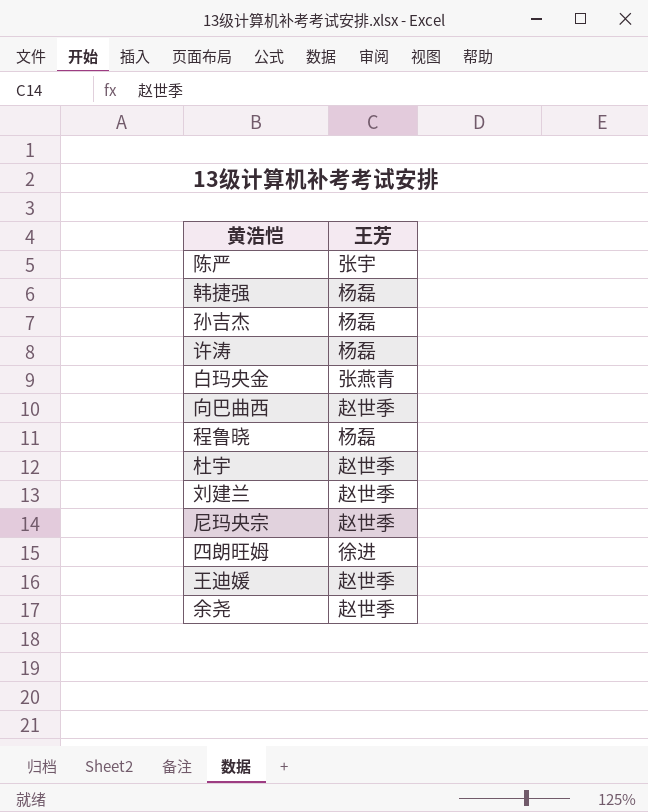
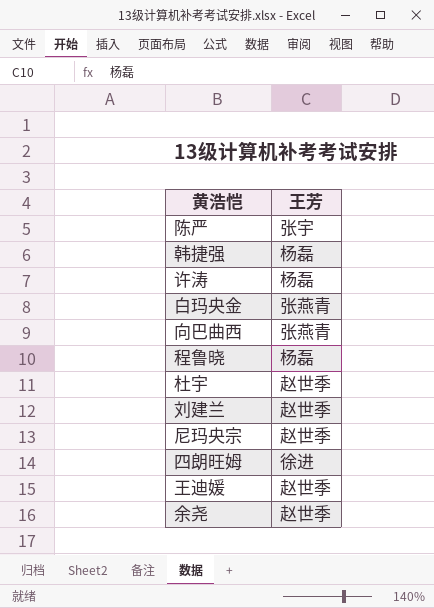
row 孙吉杰: 杨磊 -> none
向巴曲西 | 王芳: 赵世季 -> 张燕青

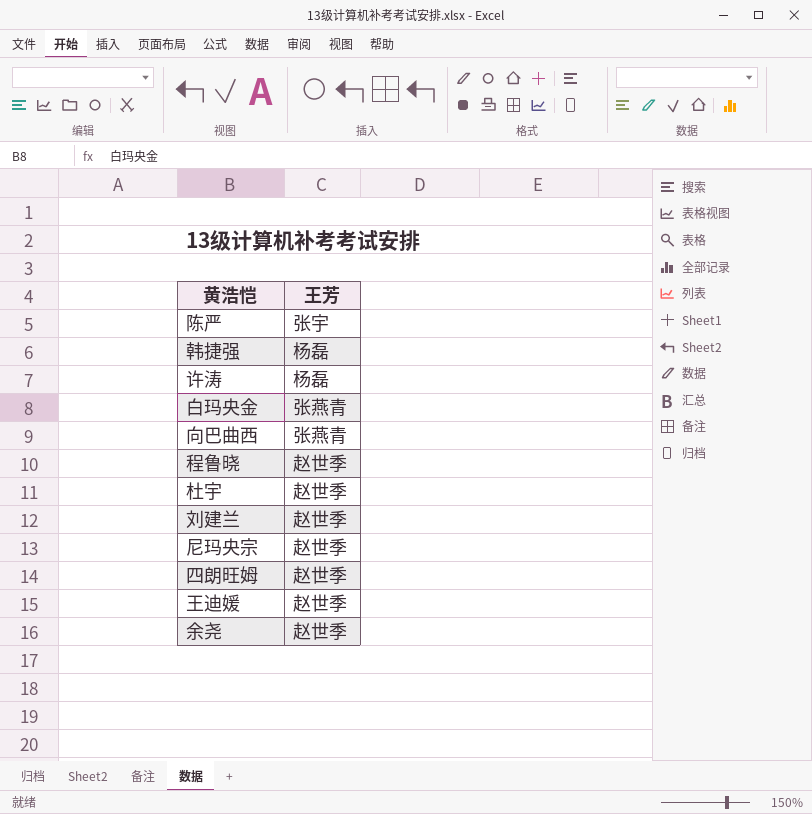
程鲁晓 | 王芳: 杨磊 -> 赵世季
四朗旺姆 | 王芳: 徐进 -> 赵世季

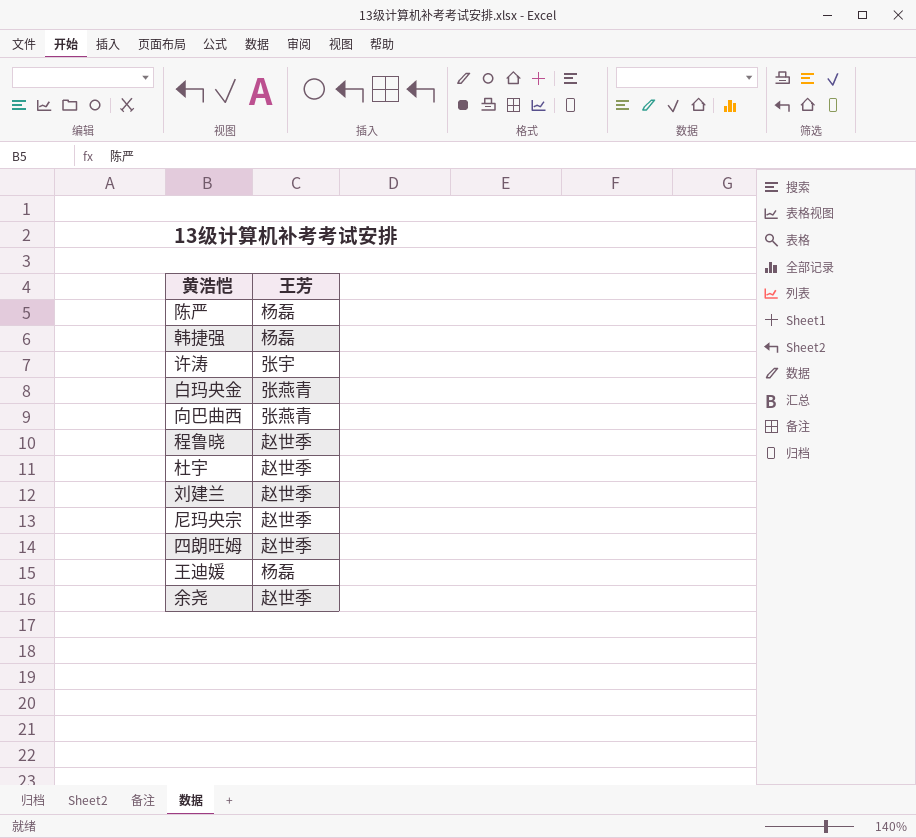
陈严 | 王芳: 张宇 -> 杨磊
许涛 | 王芳: 杨磊 -> 张宇
王迪媛 | 王芳: 赵世季 -> 杨磊

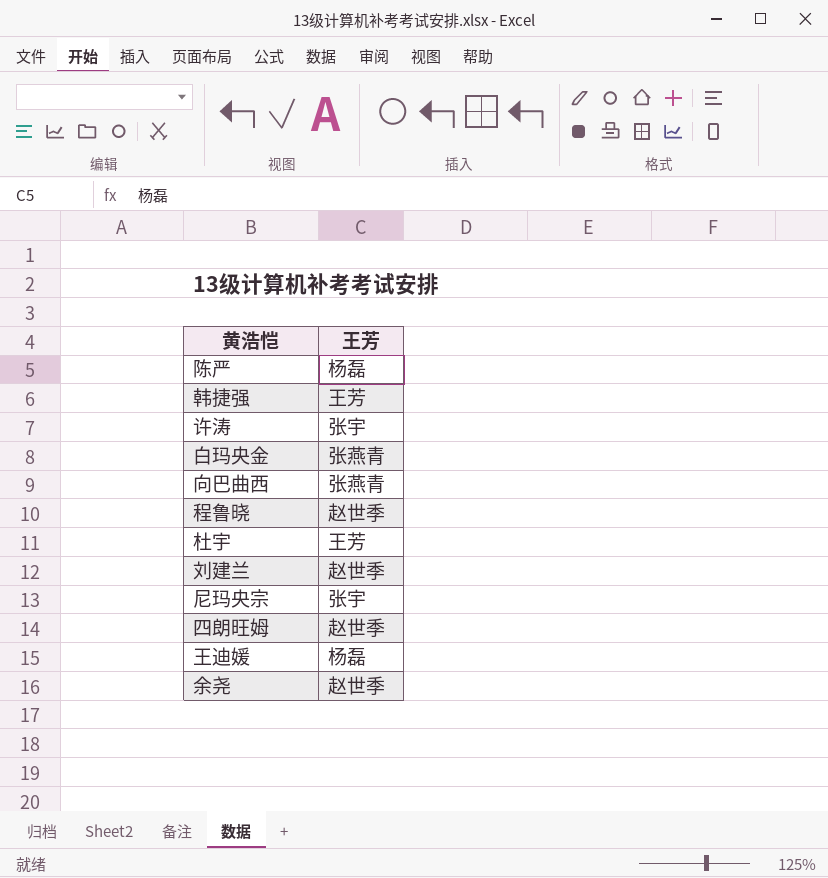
韩捷强 | 王芳: 杨磊 -> 王芳
杜宇 | 王芳: 赵世季 -> 王芳
尼玛央宗 | 王芳: 赵世季 -> 张宇

